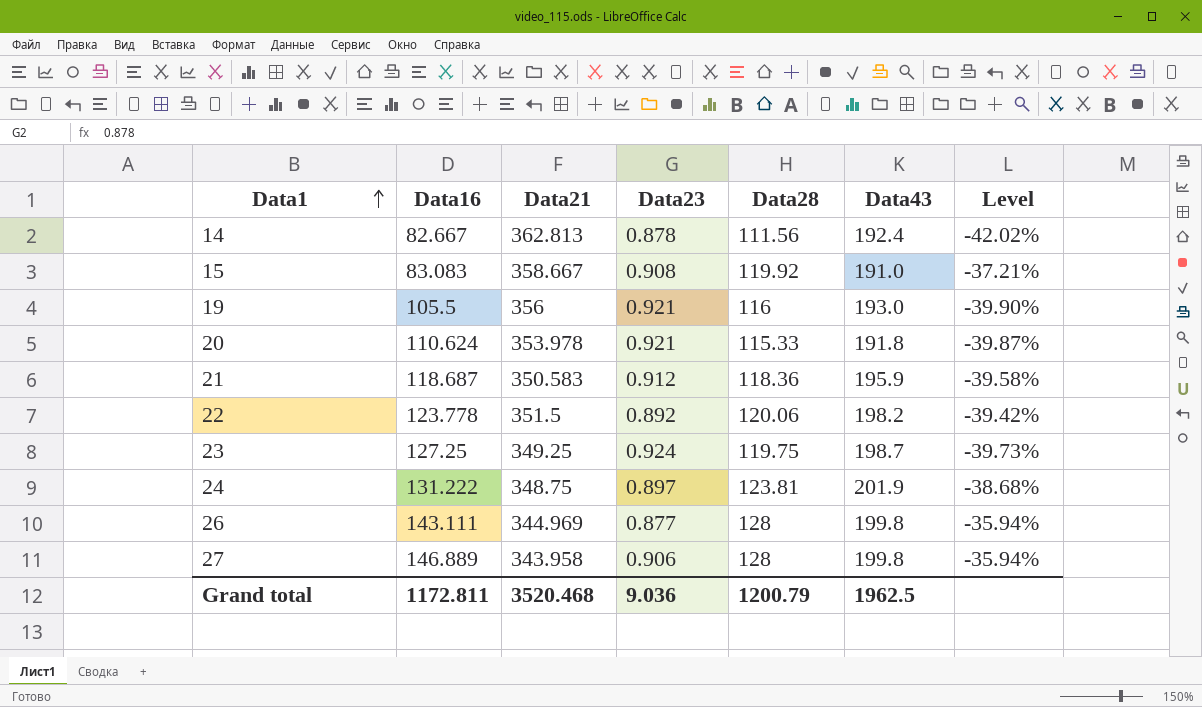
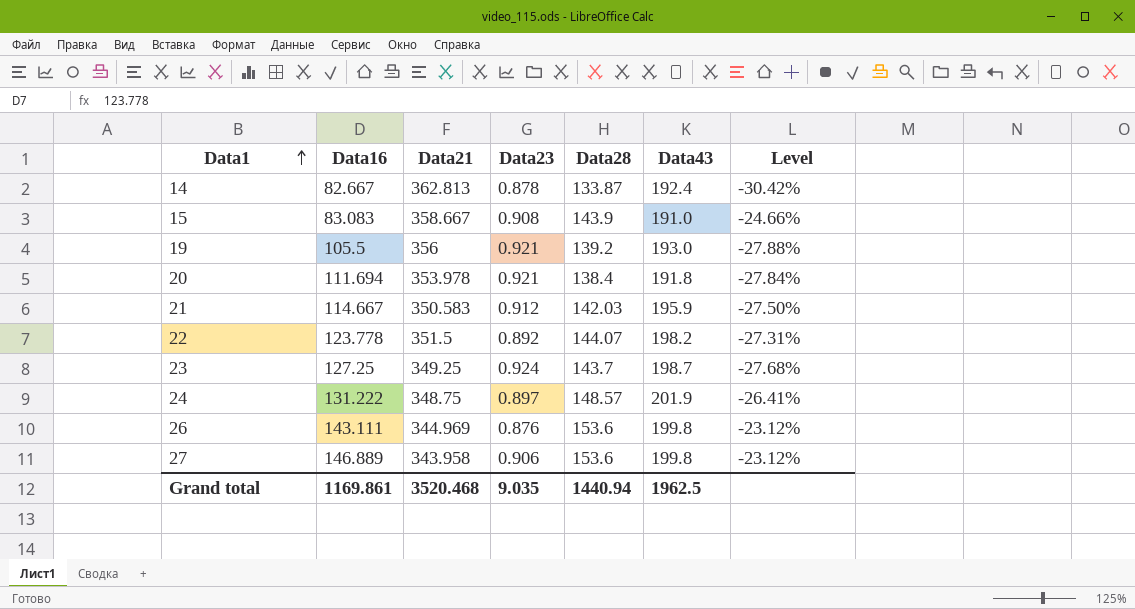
14 | Data28: 111.56 -> 133.87
14 | Level: -42.02% -> -30.42%
15 | Data28: 119.92 -> 143.9
15 | Level: -37.21% -> -24.66%
19 | Data28: 116 -> 139.2
19 | Level: -39.90% -> -27.88%
20 | Data16: 110.624 -> 111.694
20 | Data28: 115.33 -> 138.4
20 | Level: -39.87% -> -27.84%
21 | Data16: 118.687 -> 114.667
21 | Data28: 118.36 -> 142.03
21 | Level: -39.58% -> -27.50%
22 | Data28: 120.06 -> 144.07
22 | Level: -39.42% -> -27.31%
23 | Data28: 119.75 -> 143.7
23 | Level: -39.73% -> -27.68%
24 | Data28: 123.81 -> 148.57
24 | Level: -38.68% -> -26.41%
26 | Data23: 0.877 -> 0.876
26 | Data28: 128 -> 153.6
26 | Level: -35.94% -> -23.12%
27 | Data28: 128 -> 153.6
27 | Level: -35.94% -> -23.12%
Grand total | Data16: 1172.811 -> 1169.861
Grand total | Data23: 9.036 -> 9.035
Grand total | Data28: 1200.79 -> 1440.94

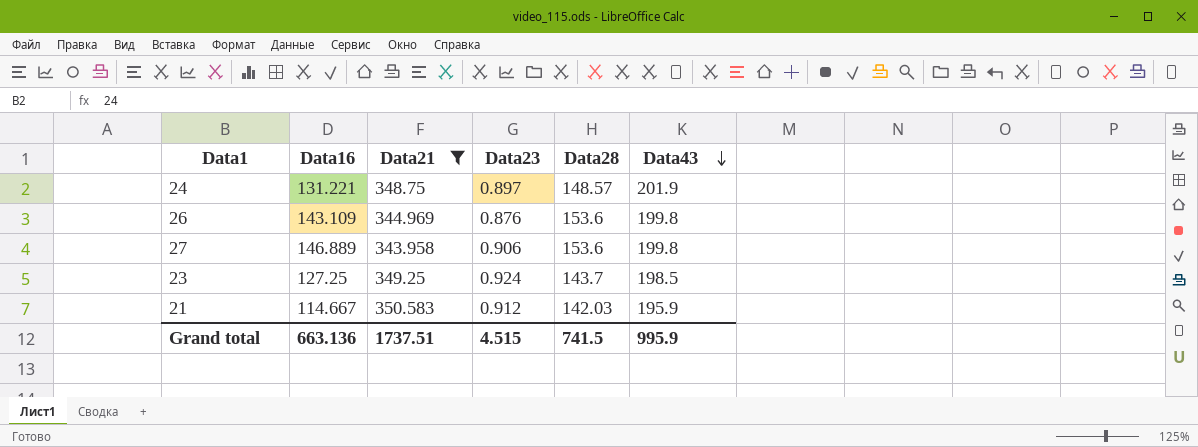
filter: none -> Data21 <= 350.583
row order: Data1 ascending -> Data43 descending
column Level | formula: ([Data28] - [Data43]) / [Data43] -> none
24 | Data16: 131.222 -> 131.221
26 | Data16: 143.111 -> 143.109
23 | Data43: 198.7 -> 198.5
Grand total | Data16: 1169.861 -> 663.136
Grand total | Data21: 3520.468 -> 1737.51
Grand total | Data23: 9.035 -> 4.515
Grand total | Data28: 1440.94 -> 741.5
Grand total | Data43: 1962.5 -> 995.9

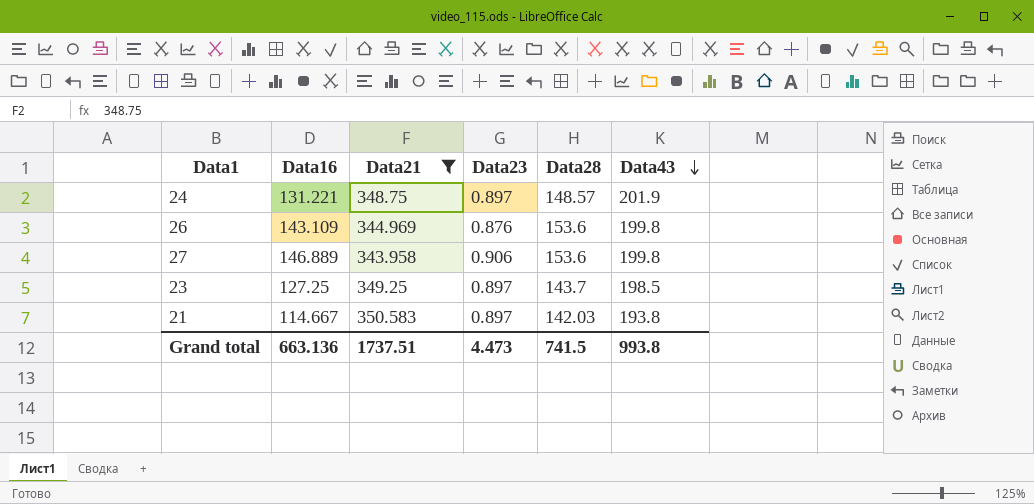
23 | Data23: 0.924 -> 0.897
21 | Data23: 0.912 -> 0.897
21 | Data43: 195.9 -> 193.8
Grand total | Data23: 4.515 -> 4.473
Grand total | Data43: 995.9 -> 993.8

